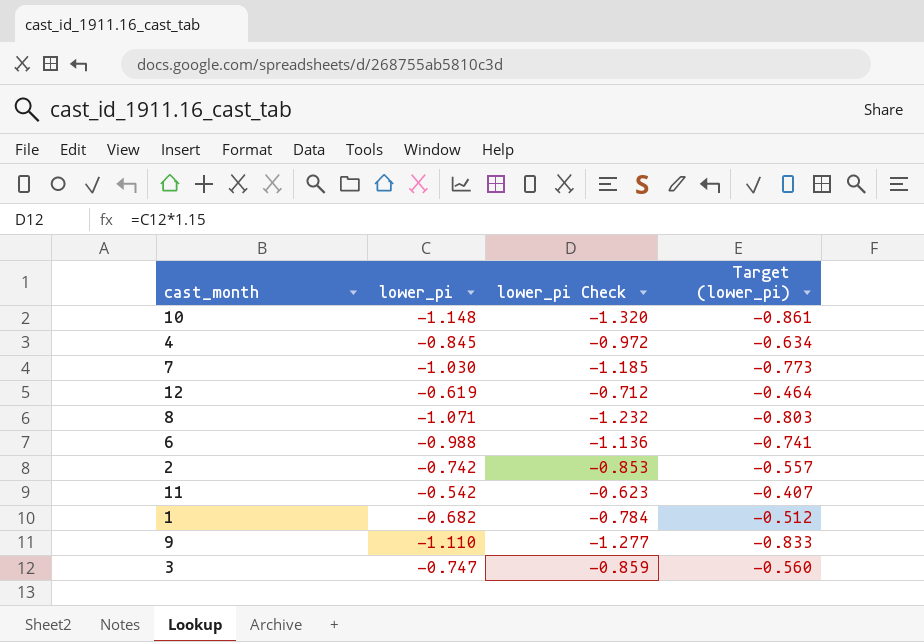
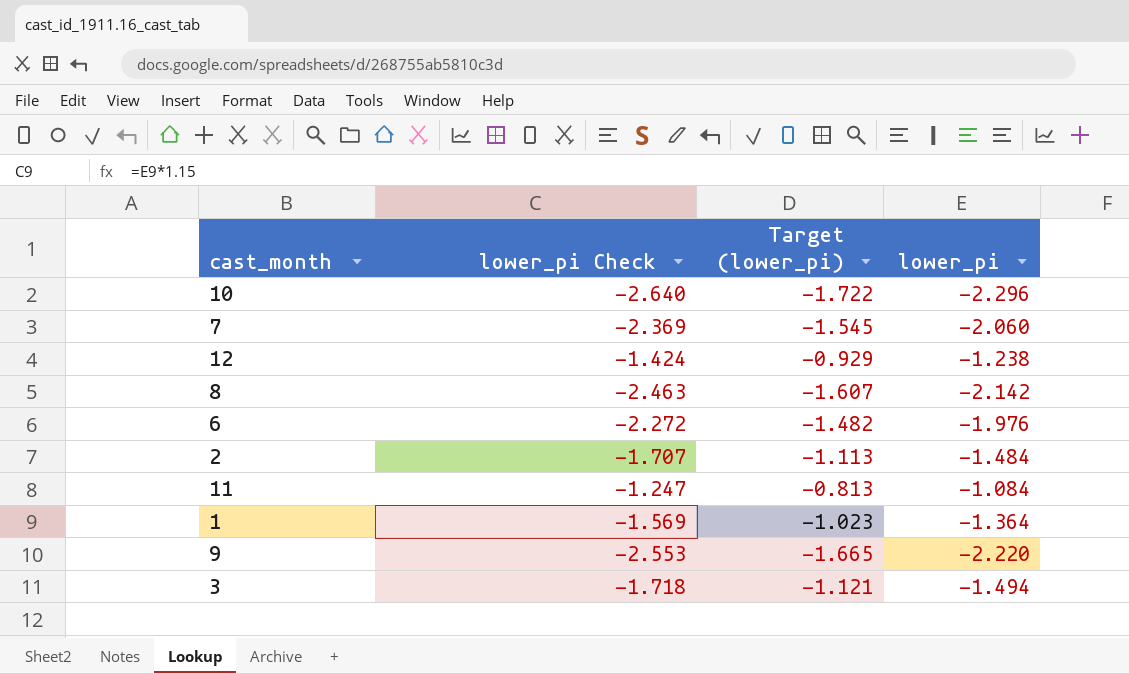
column lower_pi | position: 2 -> 4
row 4: -0.845 | -0.972 | -0.634 -> none
10 | lower_pi Check: -1.320 -> -2.640
10 | Target (lower_pi): -0.861 -> -1.722
10 | lower_pi: -1.148 -> -2.296
7 | lower_pi Check: -1.185 -> -2.369
7 | Target (lower_pi): -0.773 -> -1.545
7 | lower_pi: -1.030 -> -2.060
12 | lower_pi Check: -0.712 -> -1.424
12 | Target (lower_pi): -0.464 -> -0.929
12 | lower_pi: -0.619 -> -1.238
8 | lower_pi Check: -1.232 -> -2.463
8 | Target (lower_pi): -0.803 -> -1.607
8 | lower_pi: -1.071 -> -2.142
6 | lower_pi Check: -1.136 -> -2.272
6 | Target (lower_pi): -0.741 -> -1.482
6 | lower_pi: -0.988 -> -1.976
2 | lower_pi Check: -0.853 -> -1.707
2 | Target (lower_pi): -0.557 -> -1.113
2 | lower_pi: -0.742 -> -1.484
11 | lower_pi Check: -0.623 -> -1.247
11 | Target (lower_pi): -0.407 -> -0.813
11 | lower_pi: -0.542 -> -1.084
1 | lower_pi Check: -0.784 -> -1.569
1 | Target (lower_pi): -0.512 -> -1.023
1 | lower_pi: -0.682 -> -1.364
9 | lower_pi Check: -1.277 -> -2.553
9 | Target (lower_pi): -0.833 -> -1.665
9 | lower_pi: -1.110 -> -2.220
3 | lower_pi Check: -0.859 -> -1.718
3 | Target (lower_pi): -0.560 -> -1.121
3 | lower_pi: -0.747 -> -1.494

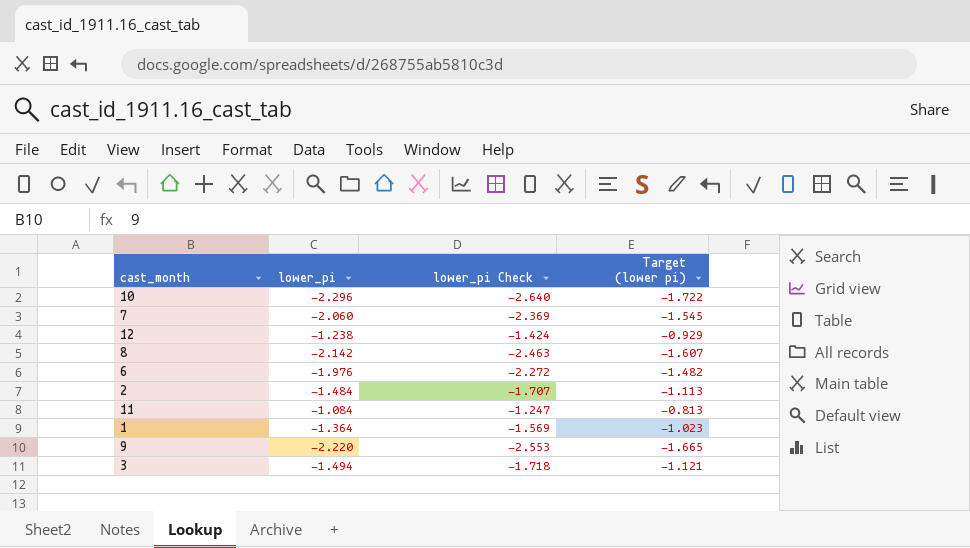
column lower_pi | position: 4 -> 2
column name: Target (lower_pi) -> Target (lower pi)

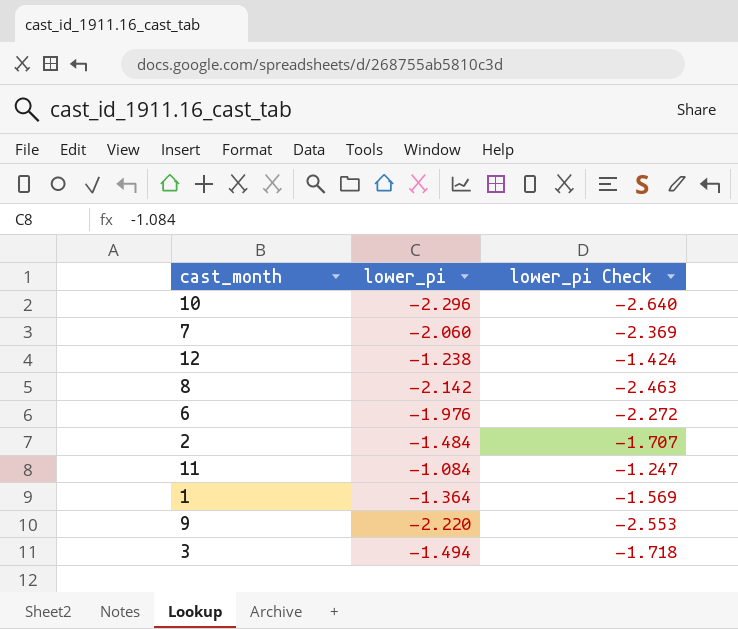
column Target (lower pi) | formula: [lower_pi] * 0.75 -> none

